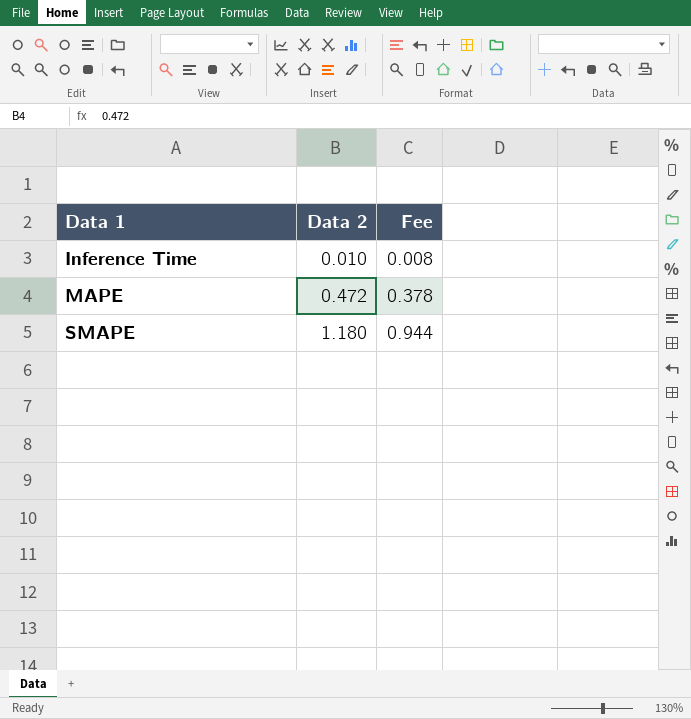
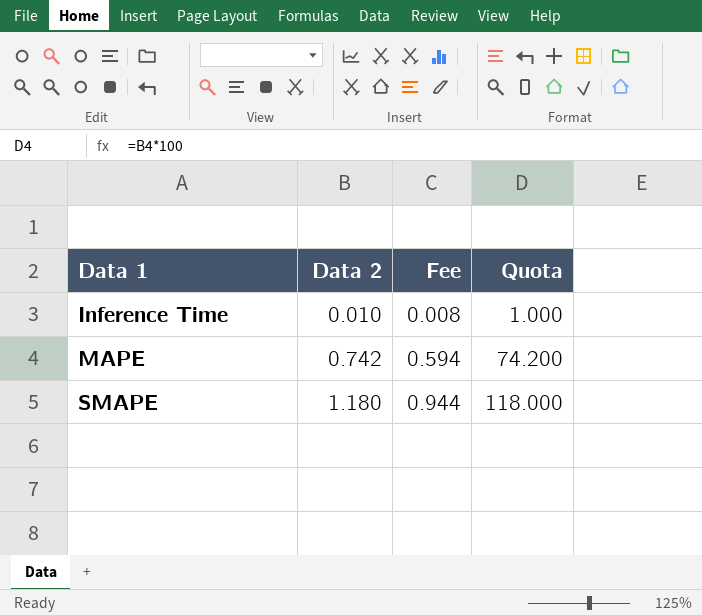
column Quota | formula: none -> [Data 2] * 100
MAPE | Data 2: 0.472 -> 0.742
MAPE | Fee: 0.378 -> 0.594

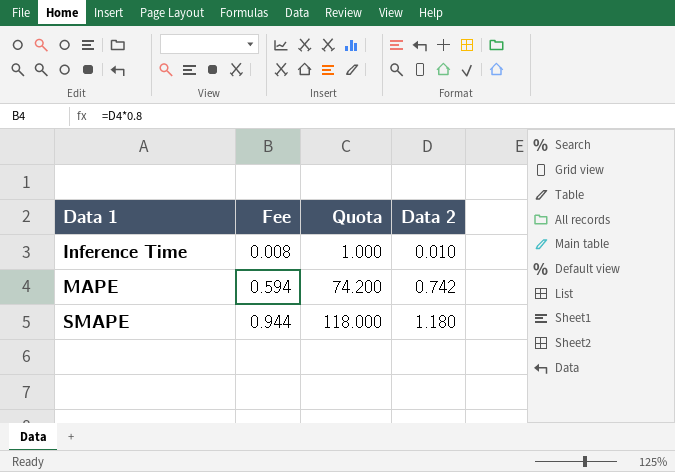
column Data 2 | position: 2 -> 4

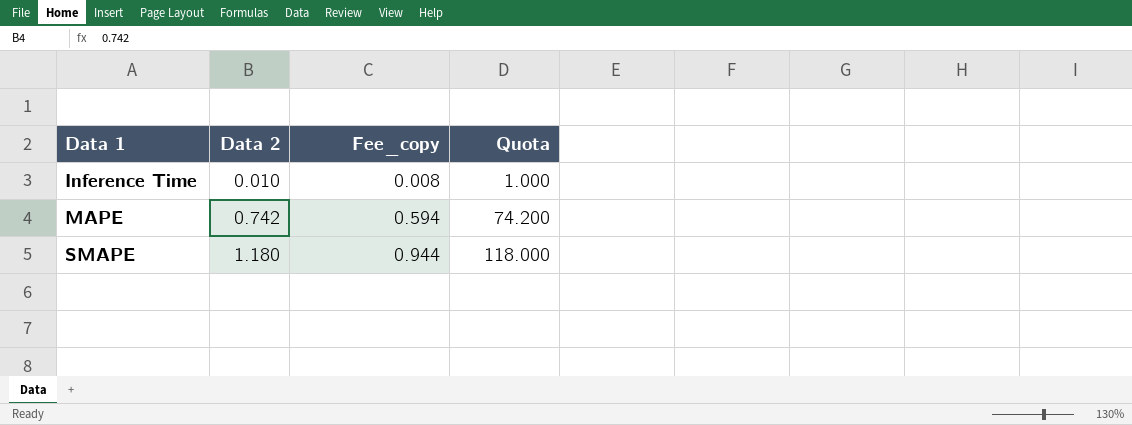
column Data 2 | position: 4 -> 2
column name: Fee -> Fee_copy

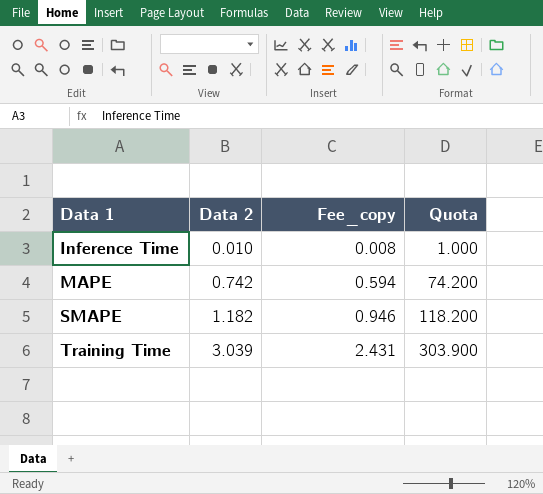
SMAPE | Data 2: 1.180 -> 1.182
SMAPE | Fee_copy: 0.944 -> 0.946
SMAPE | Quota: 118.000 -> 118.200
row Training Time: none -> 3.039 | 2.431 | 303.900

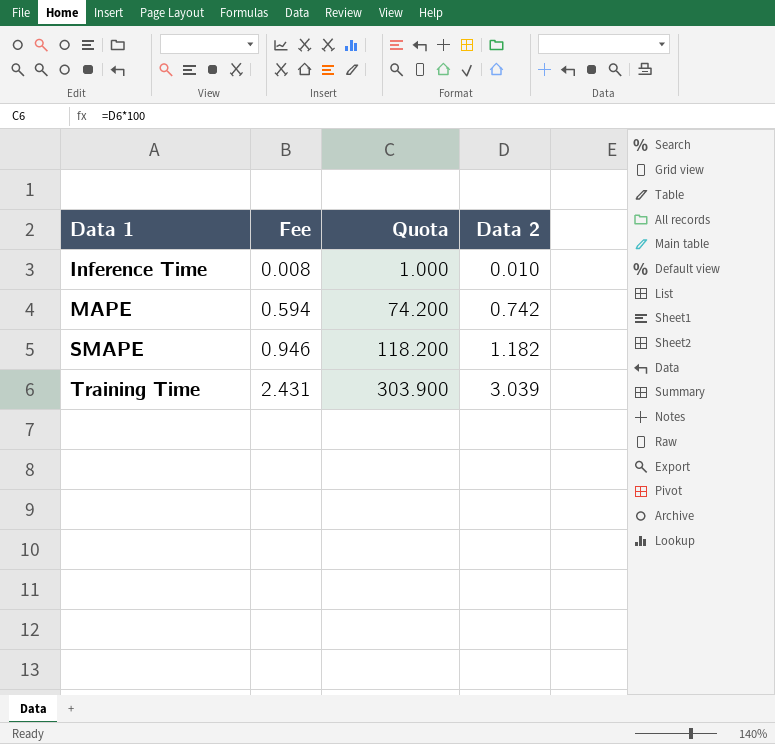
column name: Fee_copy -> Fee
column Data 2 | position: 2 -> 4

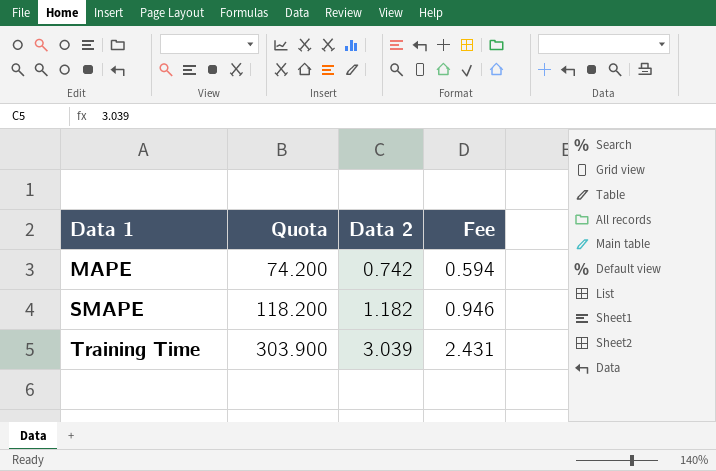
column Fee | position: 2 -> 4
row Inference Time: 0.008 | 1.000 | 0.010 -> none

